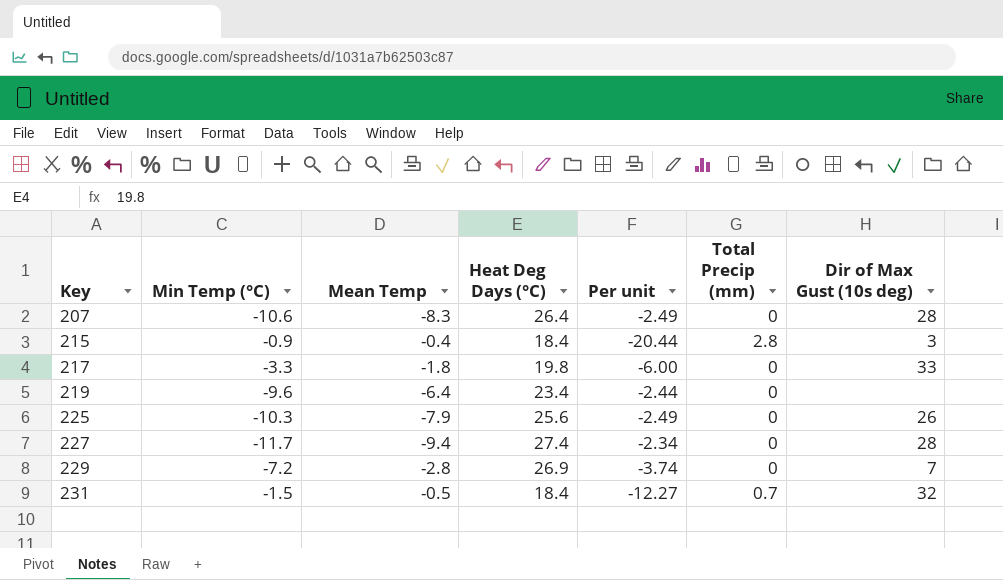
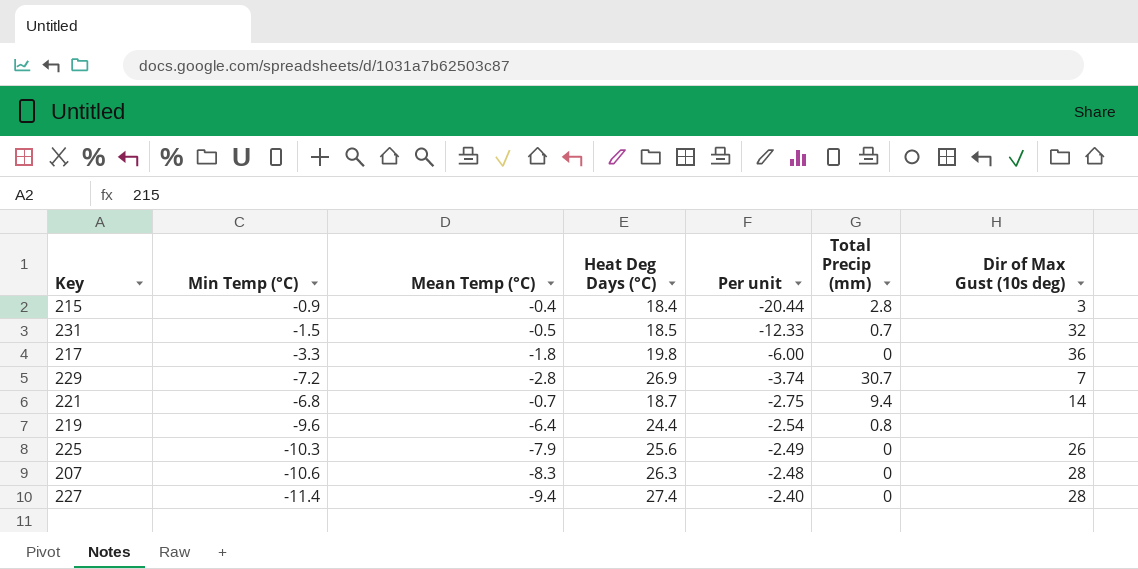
row order: Key ascending -> Per unit ascending
column name: Mean Temp -> Mean Temp (°C)
231 | Heat Deg Days (°C): 18.4 -> 18.5
231 | Per unit: -12.27 -> -12.33
217 | Dir of Max Gust (10s deg): 33 -> 36
229 | Total Precip (mm): 0 -> 30.7
row 221: none -> -6.8 | -0.7 | 18.7 | -2.75 | 9.4 | 14
219 | Heat Deg Days (°C): 23.4 -> 24.4
219 | Per unit: -2.44 -> -2.54
219 | Total Precip (mm): 0 -> 0.8
207 | Heat Deg Days (°C): 26.4 -> 26.3
207 | Per unit: -2.49 -> -2.48
227 | Min Temp (°C): -11.7 -> -11.4
227 | Per unit: -2.34 -> -2.40

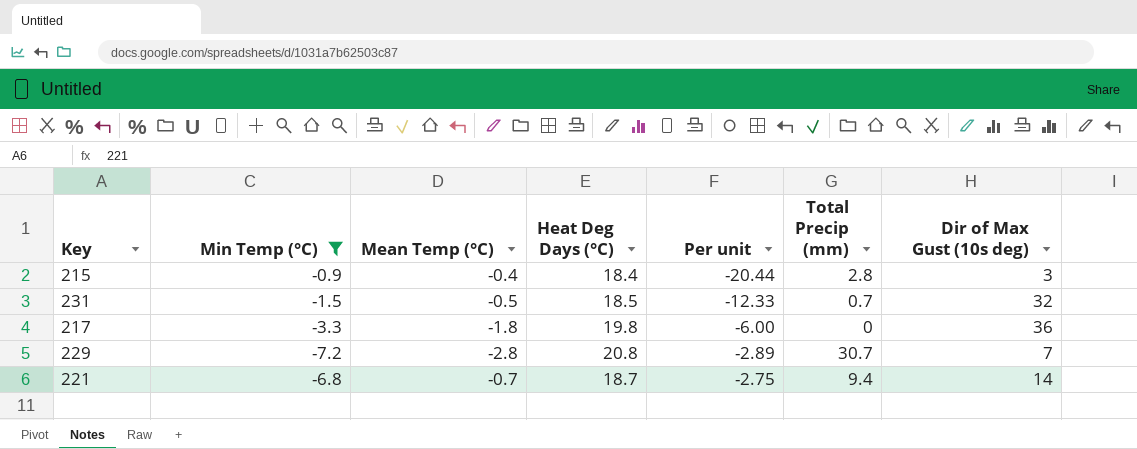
filter: none -> Min Temp (°C) >= -7.2
229 | Heat Deg Days (°C): 26.9 -> 20.8
229 | Per unit: -3.74 -> -2.89

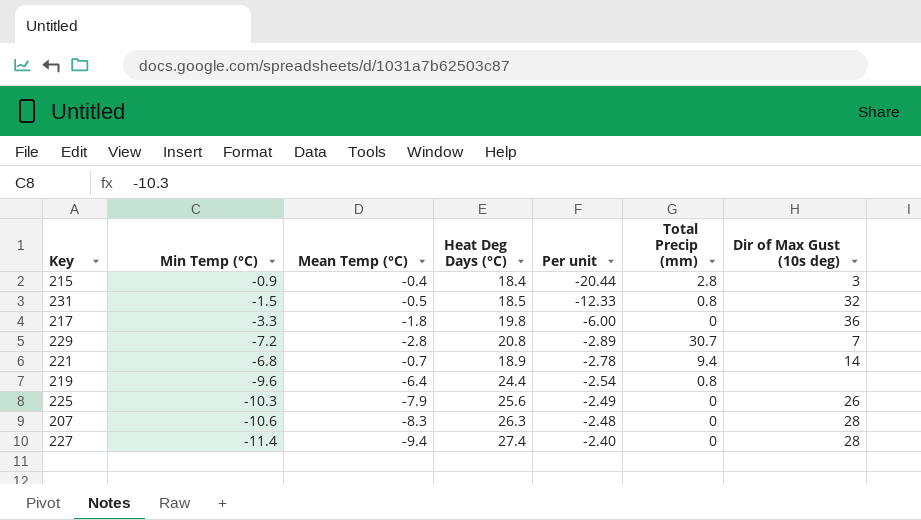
filter: Min Temp (°C) >= -7.2 -> none
231 | Total Precip (mm): 0.7 -> 0.8
221 | Heat Deg Days (°C): 18.7 -> 18.9
221 | Per unit: -2.75 -> -2.78

